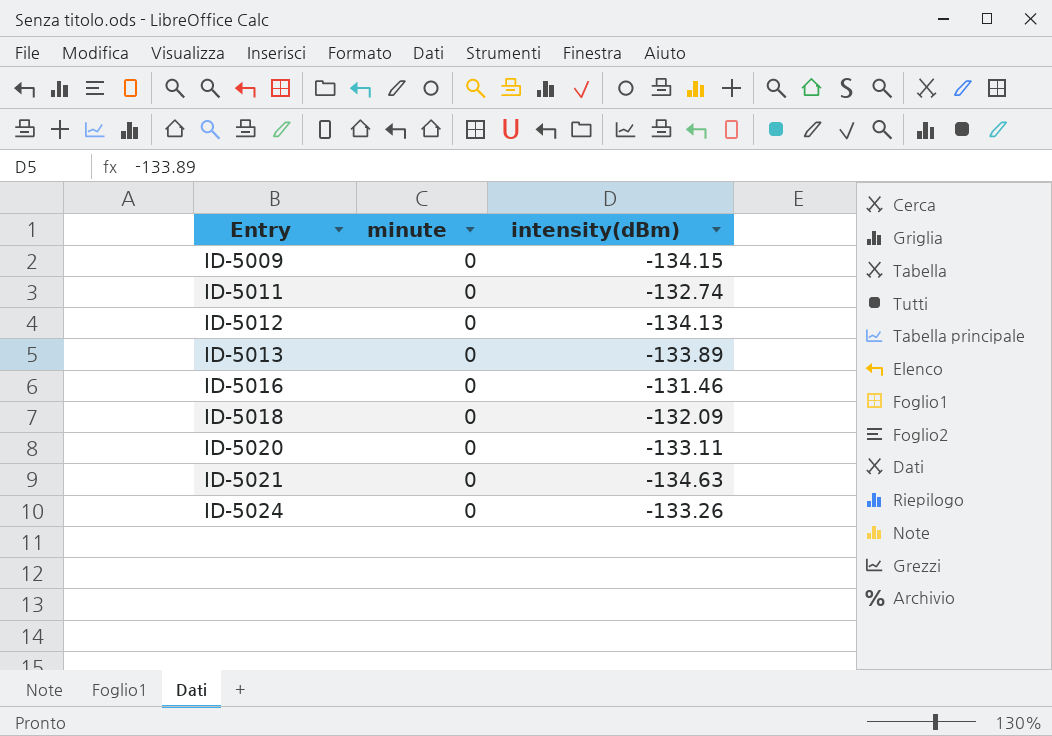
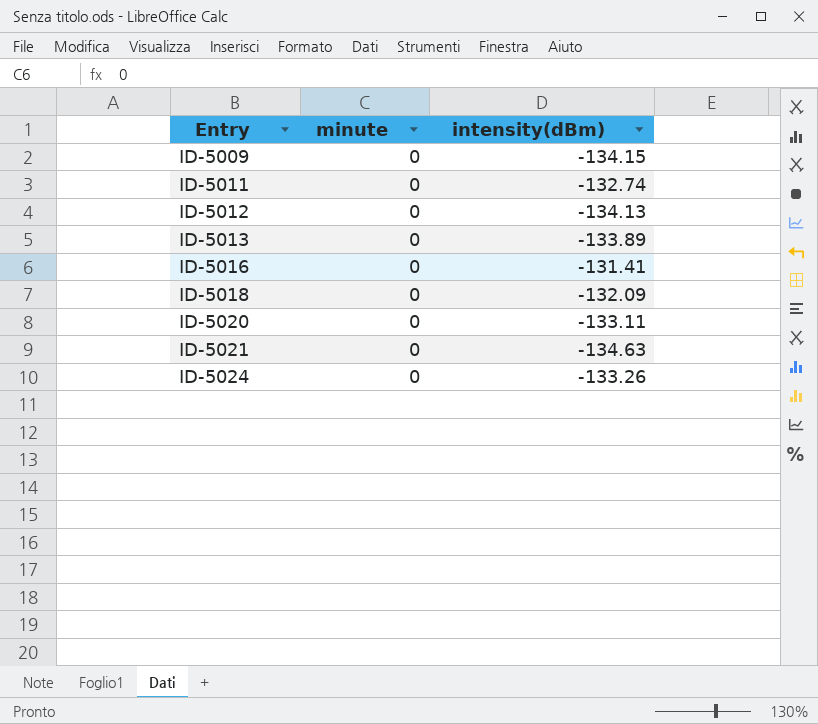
ID-5016 | intensity(dBm): -131.46 -> -131.41

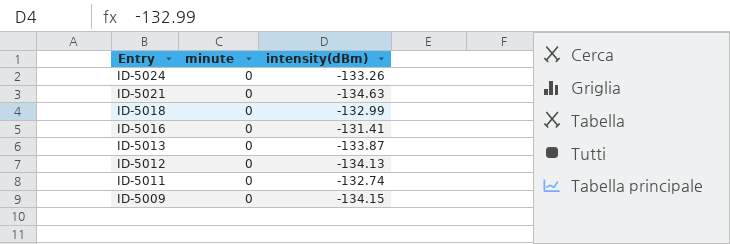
row order: Entry ascending -> Entry descending
row ID-5020: 0 | -133.11 -> none
ID-5018 | intensity(dBm): -132.09 -> -132.99
ID-5013 | intensity(dBm): -133.89 -> -133.87

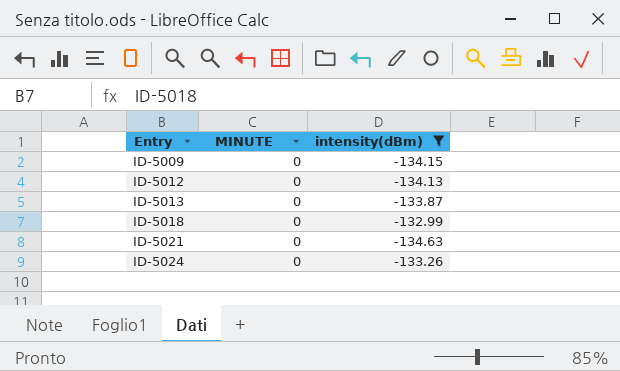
filter: none -> intensity(dBm) <= -132.99
row order: Entry descending -> Entry ascending
column name: minute -> MINUTE

